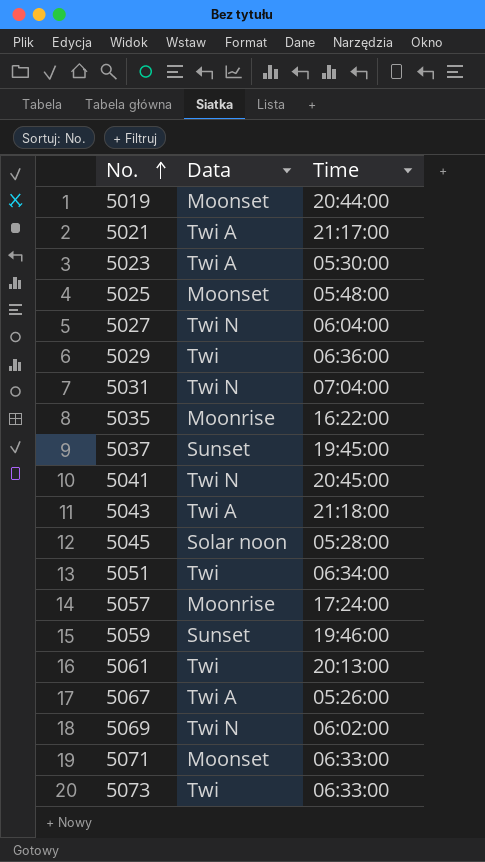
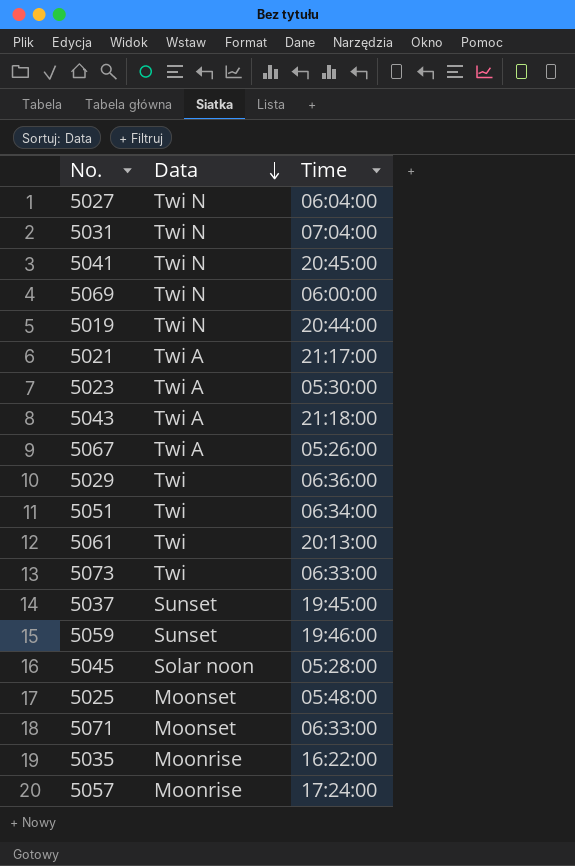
row order: No. ascending -> Data descending
5069 | Time: 06:02:00 -> 06:00:00
5019 | Data: Moonset -> Twi N

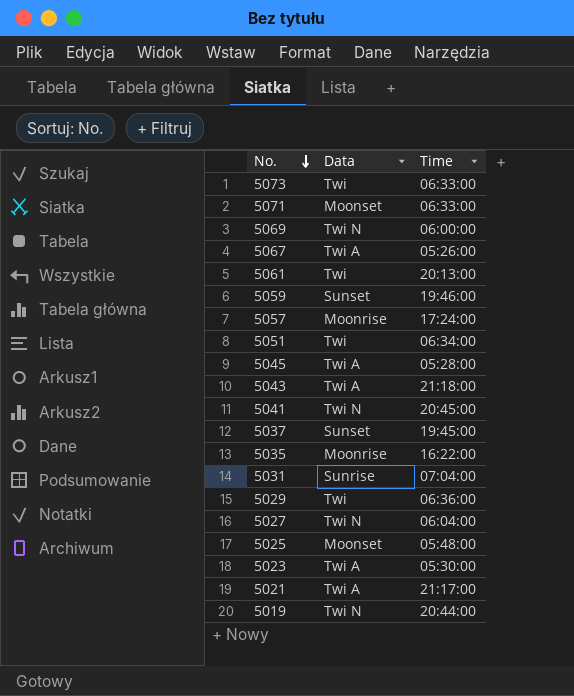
row order: Data descending -> No. descending
5045 | Data: Solar noon -> Twi A
5031 | Data: Twi N -> Sunrise

